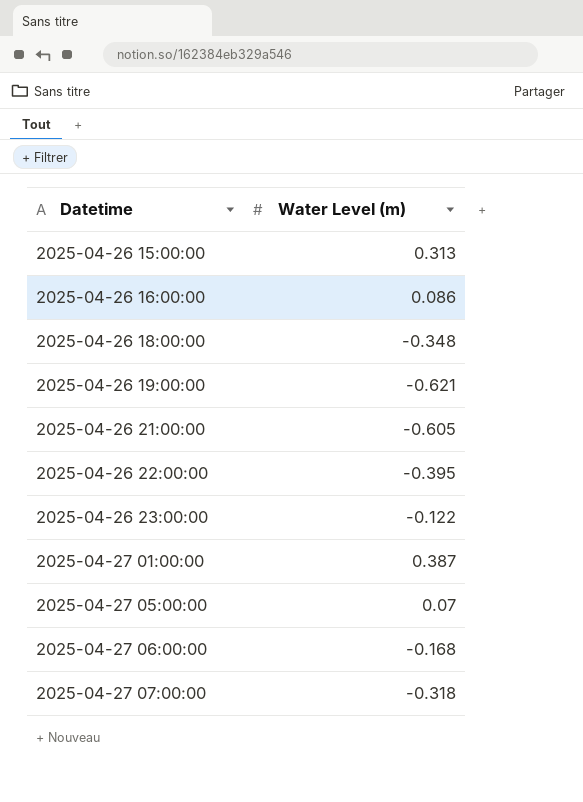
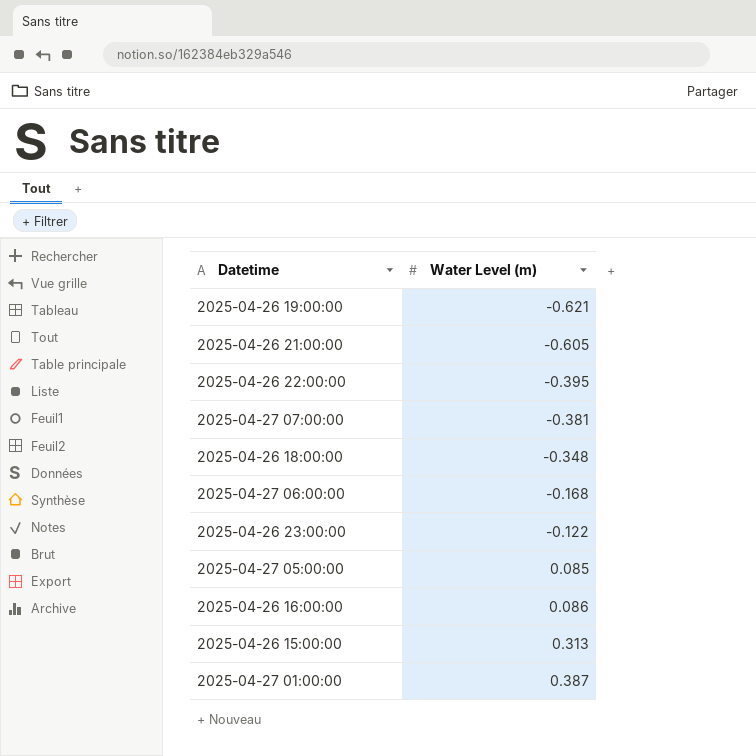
row order: Datetime ascending -> Water Level (m) ascending
2025-04-27 07:00:00 | Water Level (m): -0.318 -> -0.381
2025-04-27 05:00:00 | Water Level (m): 0.07 -> 0.085

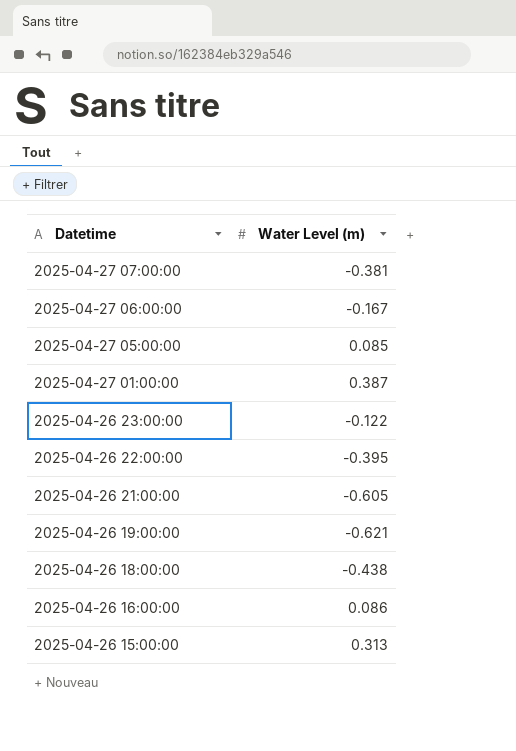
row order: Water Level (m) ascending -> Datetime descending
2025-04-27 06:00:00 | Water Level (m): -0.168 -> -0.167
2025-04-26 18:00:00 | Water Level (m): -0.348 -> -0.438

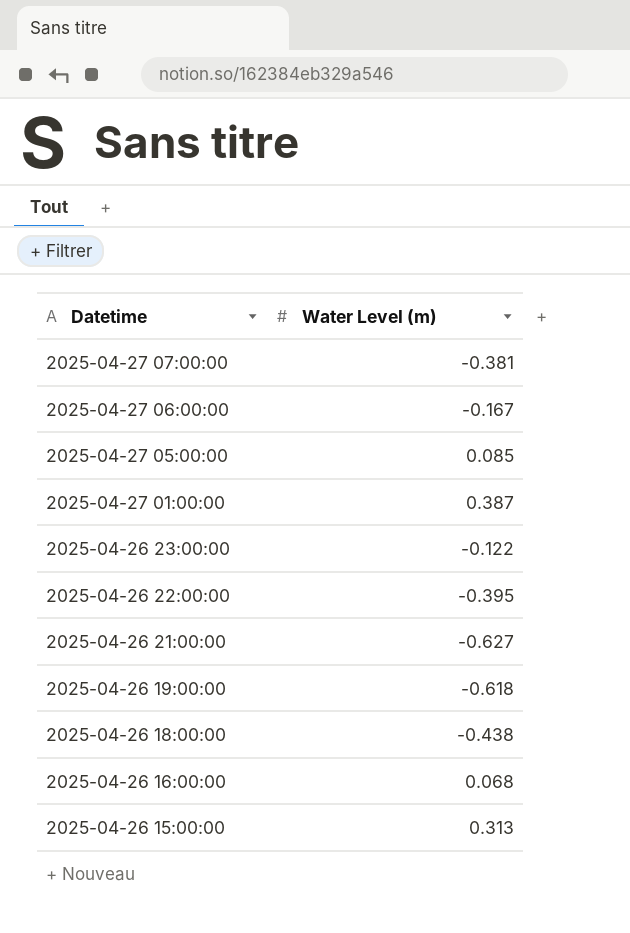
2025-04-26 21:00:00 | Water Level (m): -0.605 -> -0.627
2025-04-26 19:00:00 | Water Level (m): -0.621 -> -0.618
2025-04-26 16:00:00 | Water Level (m): 0.086 -> 0.068

